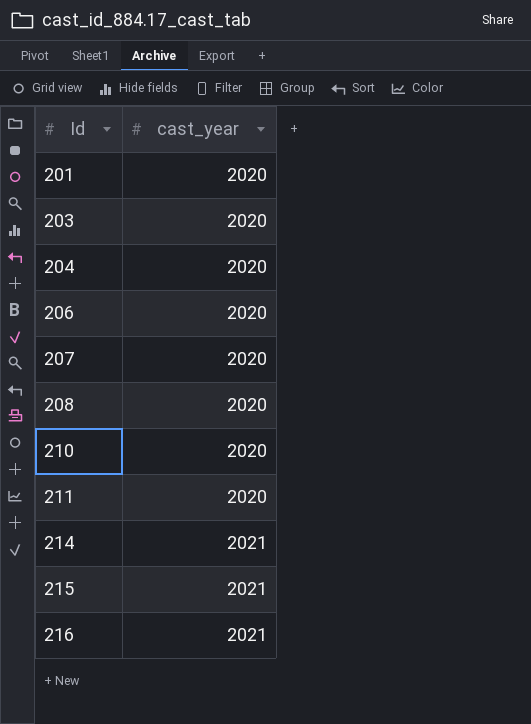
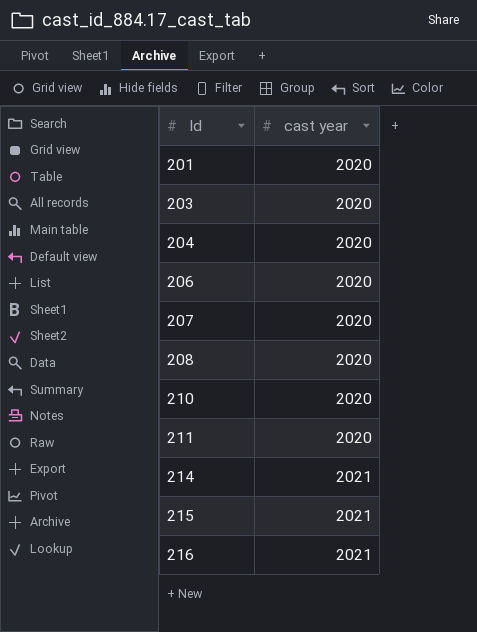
column name: cast_year -> cast year

